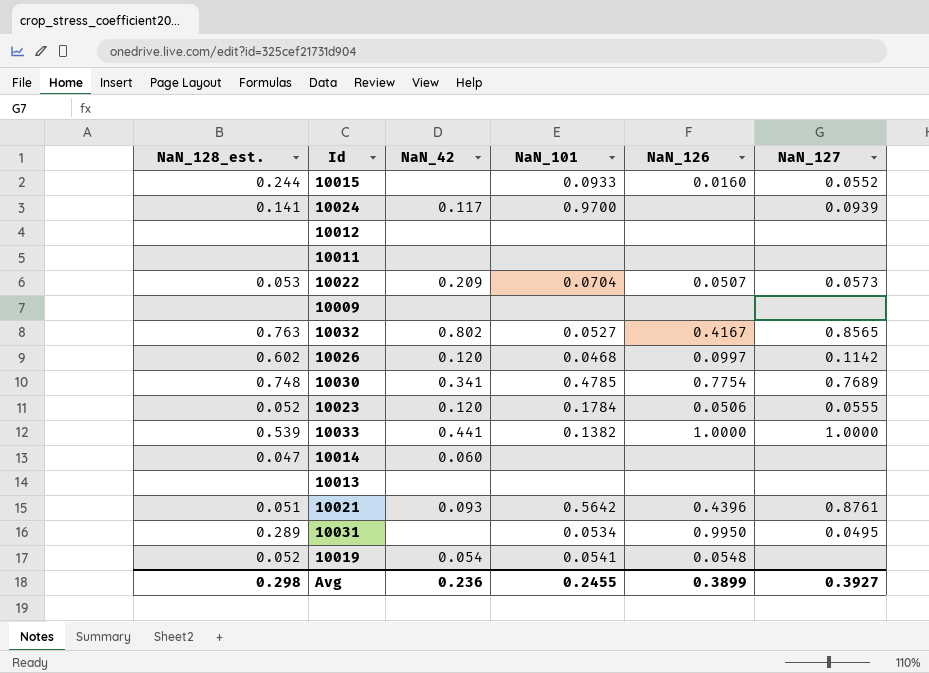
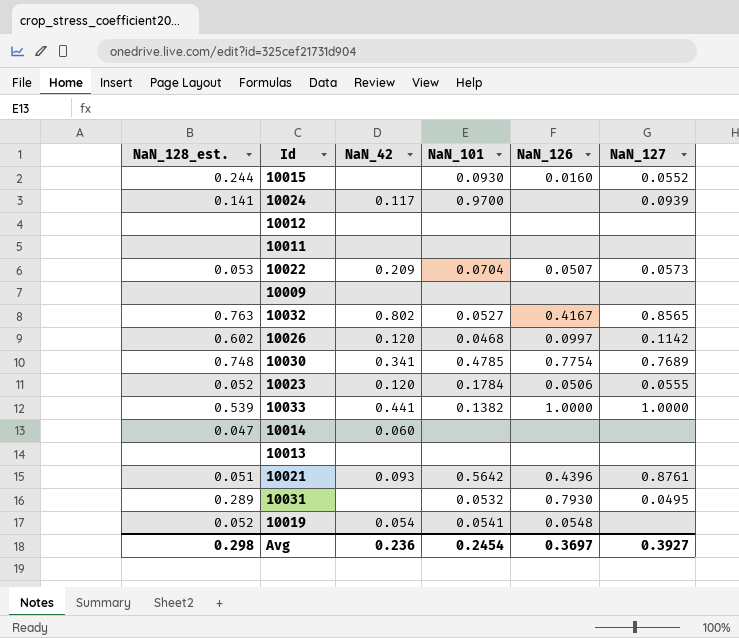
10015 | NaN_101: 0.0933 -> 0.0930
10031 | NaN_101: 0.0534 -> 0.0532
10031 | NaN_126: 0.9950 -> 0.7930
Avg | NaN_101: 0.2455 -> 0.2454
Avg | NaN_126: 0.3899 -> 0.3697

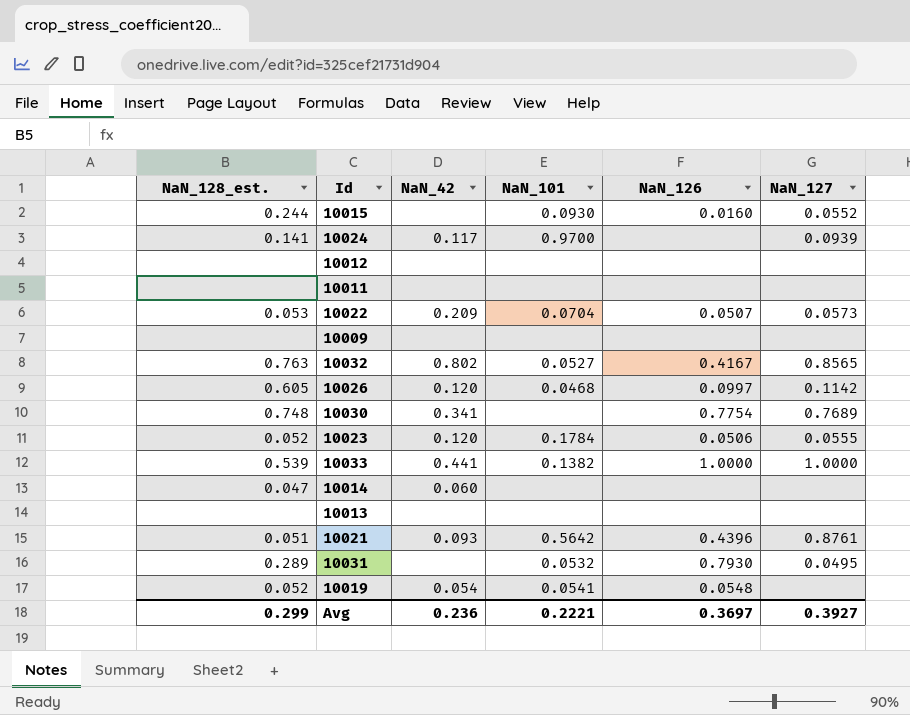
10026 | NaN_128_est.: 0.602 -> 0.605
10030 | NaN_101: 0.4785 -> none
Avg | NaN_128_est.: 0.298 -> 0.299
Avg | NaN_101: 0.2454 -> 0.2221

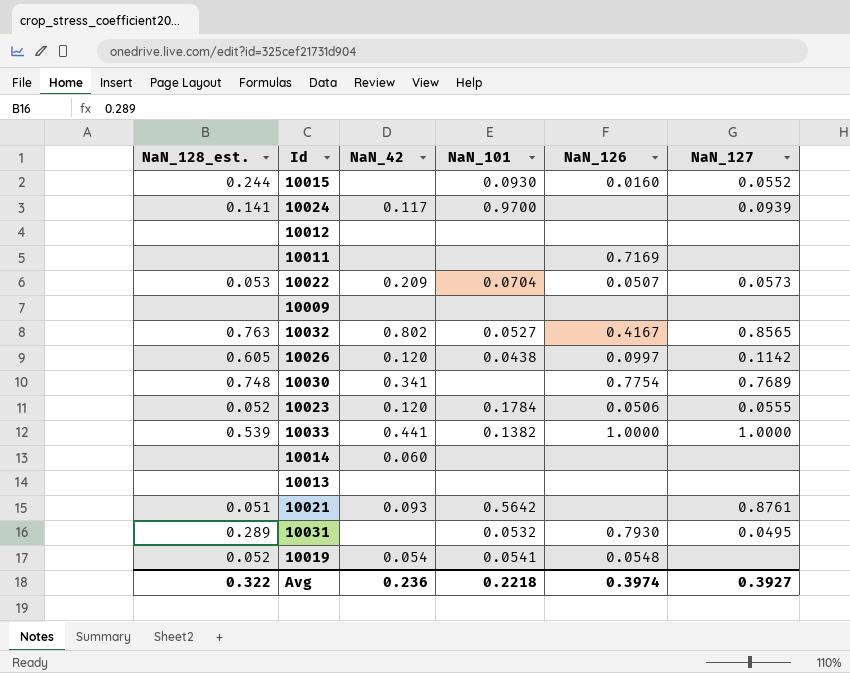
10011 | NaN_126: none -> 0.7169
10026 | NaN_101: 0.0468 -> 0.0438
10014 | NaN_128_est.: 0.047 -> none
10021 | NaN_126: 0.4396 -> none
Avg | NaN_128_est.: 0.299 -> 0.322
Avg | NaN_101: 0.2221 -> 0.2218
Avg | NaN_126: 0.3697 -> 0.3974

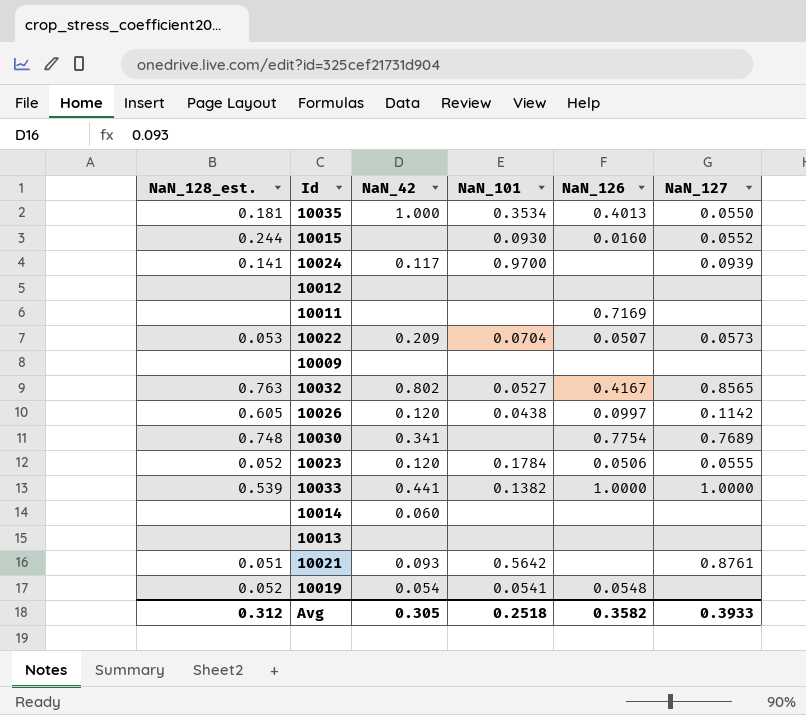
row 10031: 0.289 | none | 0.0532 | 0.7930 | 0.0495 -> none
row 10035: none -> 0.181 | 1.000 | 0.3534 | 0.4013 | 0.0550
Avg | NaN_128_est.: 0.322 -> 0.312
Avg | NaN_42: 0.236 -> 0.305
Avg | NaN_101: 0.2218 -> 0.2518
Avg | NaN_126: 0.3974 -> 0.3582
Avg | NaN_127: 0.3927 -> 0.3933

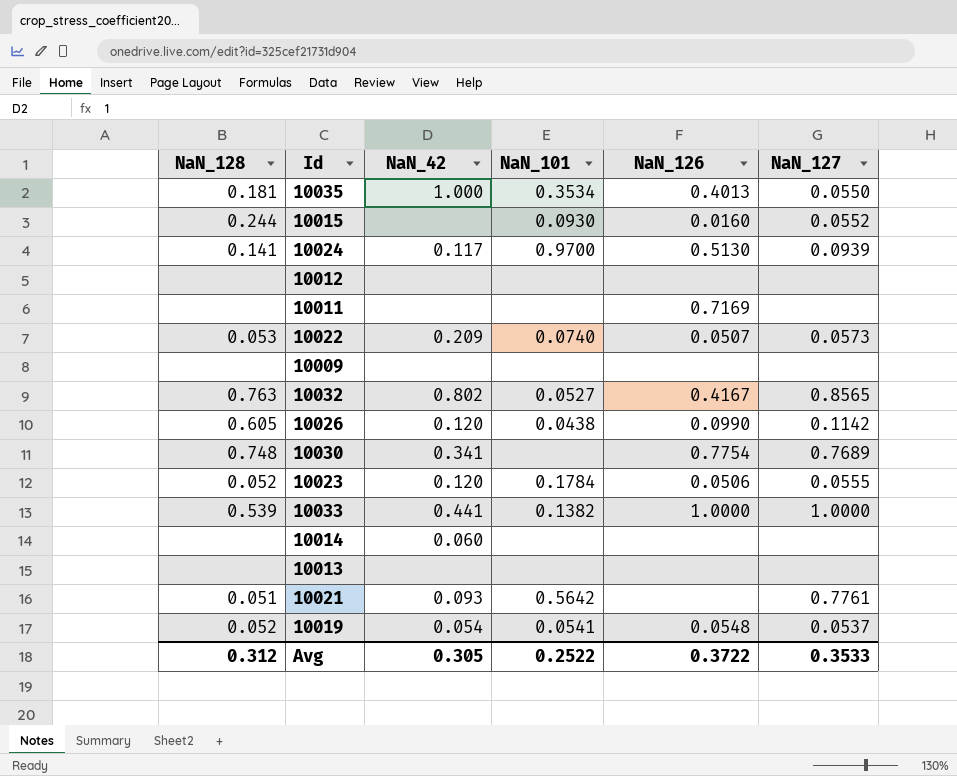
column name: NaN_128_est. -> NaN_128
10024 | NaN_126: none -> 0.5130
10022 | NaN_101: 0.0704 -> 0.0740
10026 | NaN_126: 0.0997 -> 0.0990
10021 | NaN_127: 0.8761 -> 0.7761
10019 | NaN_127: none -> 0.0537
Avg | NaN_101: 0.2518 -> 0.2522
Avg | NaN_126: 0.3582 -> 0.3722
Avg | NaN_127: 0.3933 -> 0.3533

